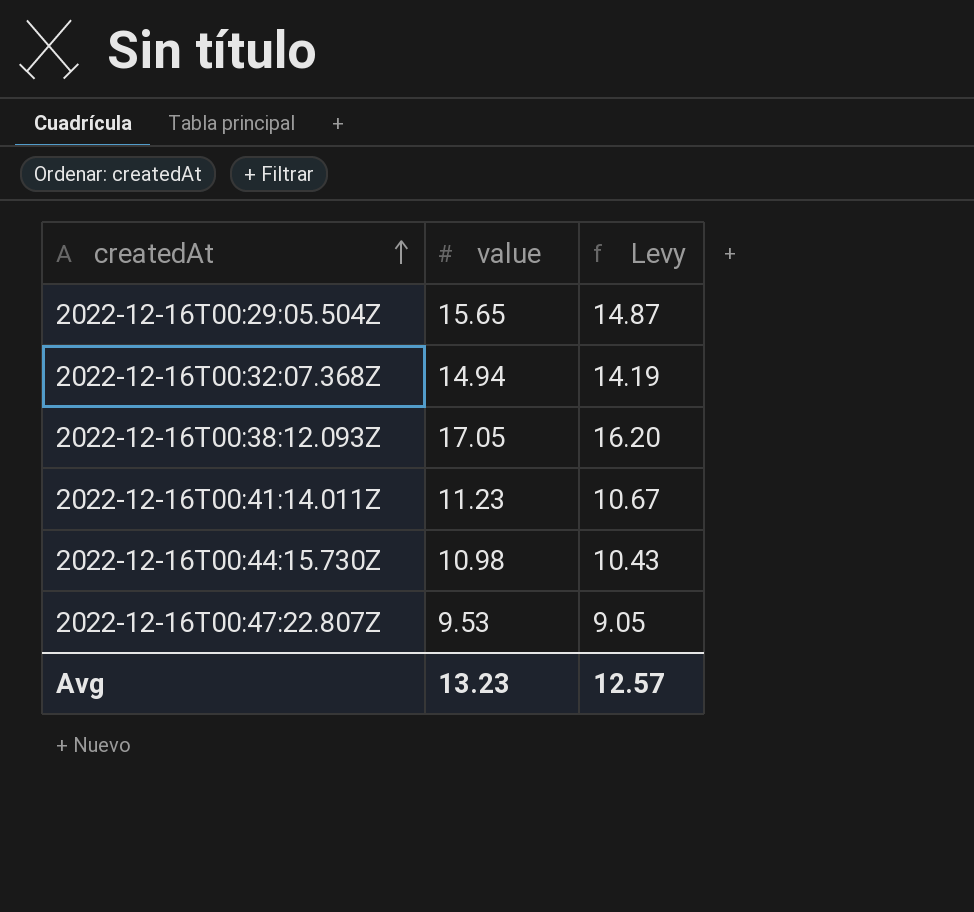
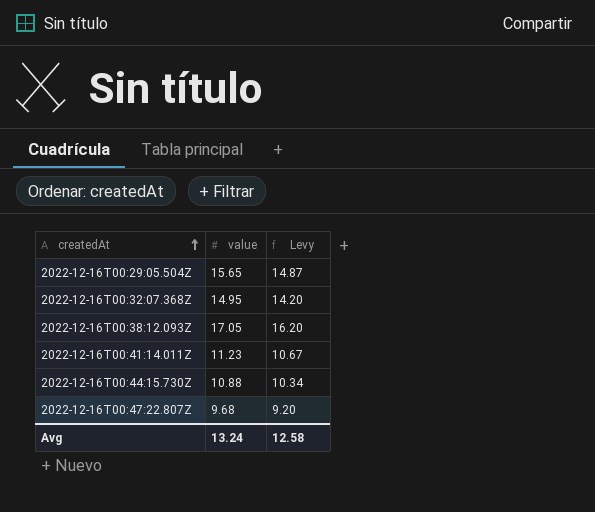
2022-12-16T00:32:07.368Z | value: 14.94 -> 14.95
2022-12-16T00:32:07.368Z | Levy: 14.19 -> 14.20
2022-12-16T00:44:15.730Z | value: 10.98 -> 10.88
2022-12-16T00:44:15.730Z | Levy: 10.43 -> 10.34
2022-12-16T00:47:22.807Z | value: 9.53 -> 9.68
2022-12-16T00:47:22.807Z | Levy: 9.05 -> 9.20
Avg | value: 13.23 -> 13.24
Avg | Levy: 12.57 -> 12.58

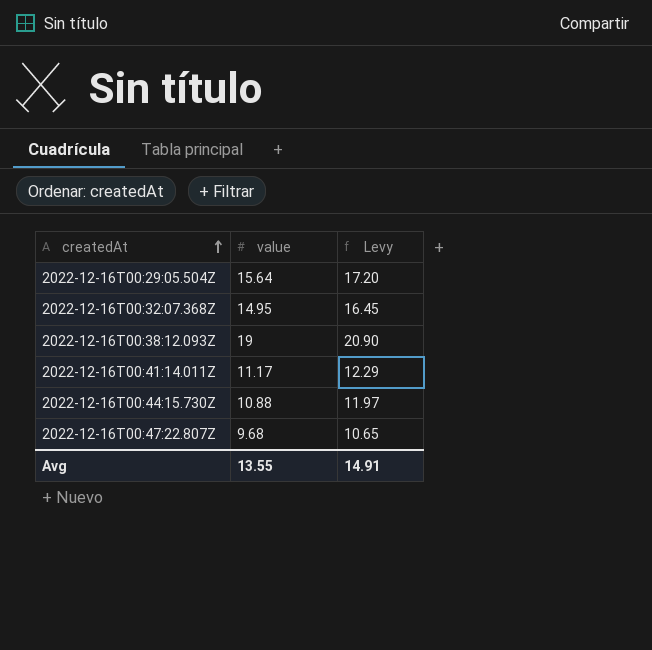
column Levy | formula: [value] * 0.95 -> [value] * 1.1
2022-12-16T00:29:05.504Z | value: 15.65 -> 15.64
2022-12-16T00:38:12.093Z | value: 17.05 -> 19
2022-12-16T00:41:14.011Z | value: 11.23 -> 11.17
Avg | value: 13.24 -> 13.55
Avg | Levy: 12.58 -> 14.91

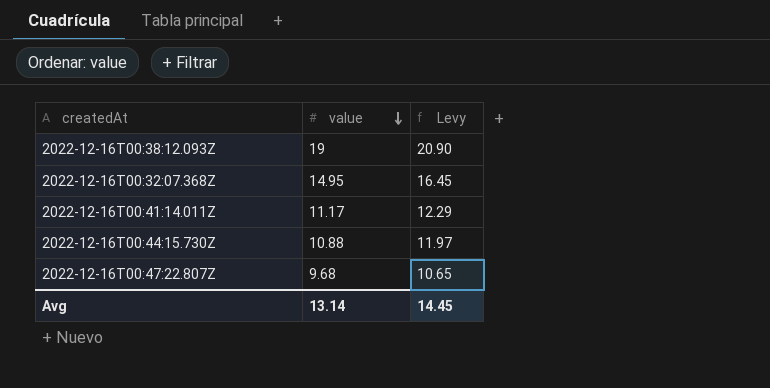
row order: createdAt ascending -> value descending
row 2022-12-16T00:29:05.504Z: 15.64 | 17.20 -> none
Avg | value: 13.55 -> 13.14
Avg | Levy: 14.91 -> 14.45

